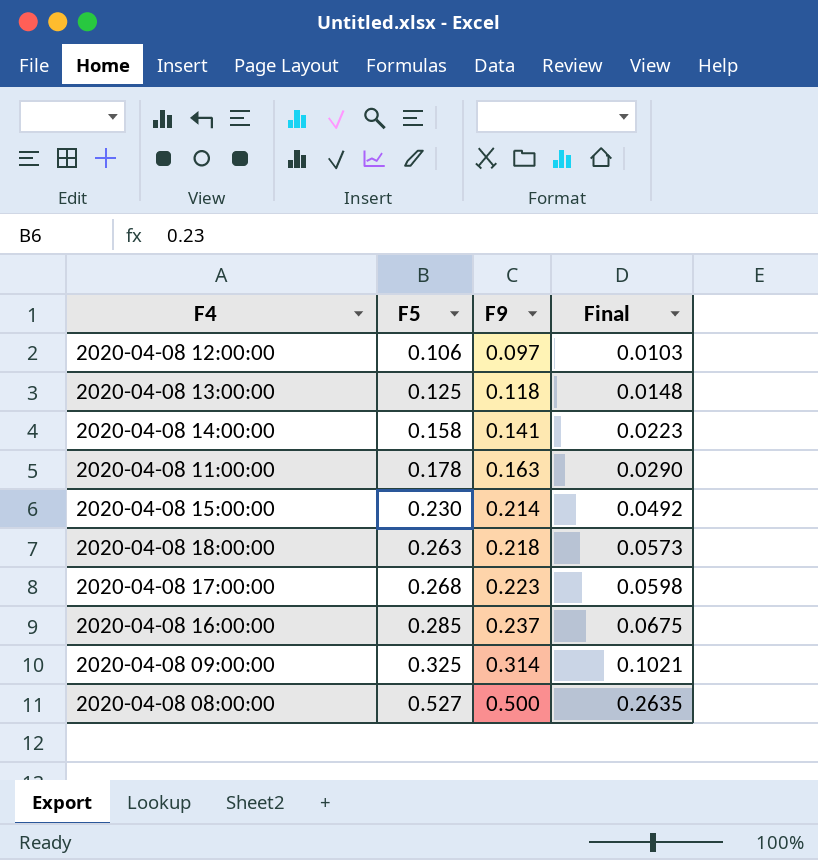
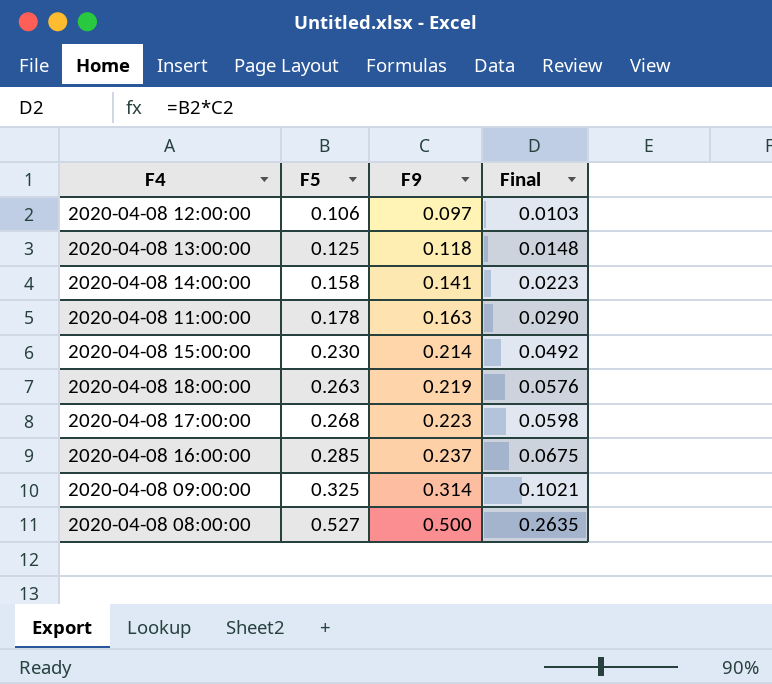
2020-04-08 18:00:00 | F9: 0.218 -> 0.219
2020-04-08 18:00:00 | Final: 0.0573 -> 0.0576

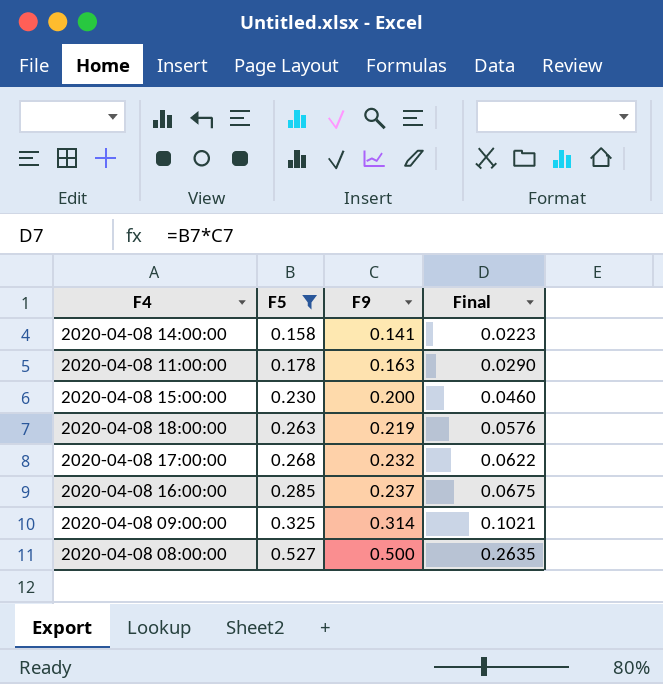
filter: none -> F5 >= 0.158
2020-04-08 15:00:00 | F9: 0.214 -> 0.200
2020-04-08 15:00:00 | Final: 0.0492 -> 0.0460
2020-04-08 17:00:00 | F9: 0.223 -> 0.232
2020-04-08 17:00:00 | Final: 0.0598 -> 0.0622

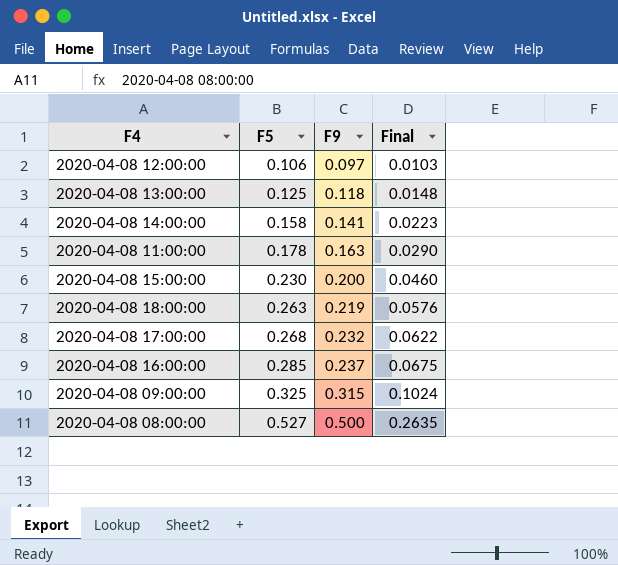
filter: F5 >= 0.158 -> none
2020-04-08 09:00:00 | F9: 0.314 -> 0.315
2020-04-08 09:00:00 | Final: 0.1021 -> 0.1024

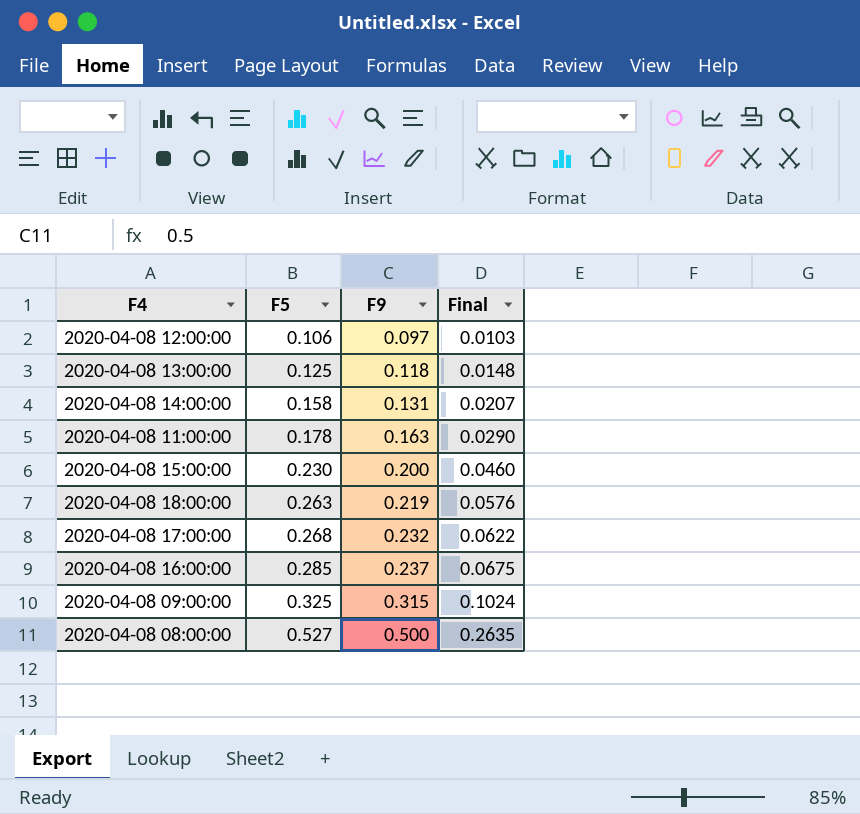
2020-04-08 14:00:00 | F9: 0.141 -> 0.131
2020-04-08 14:00:00 | Final: 0.0223 -> 0.0207

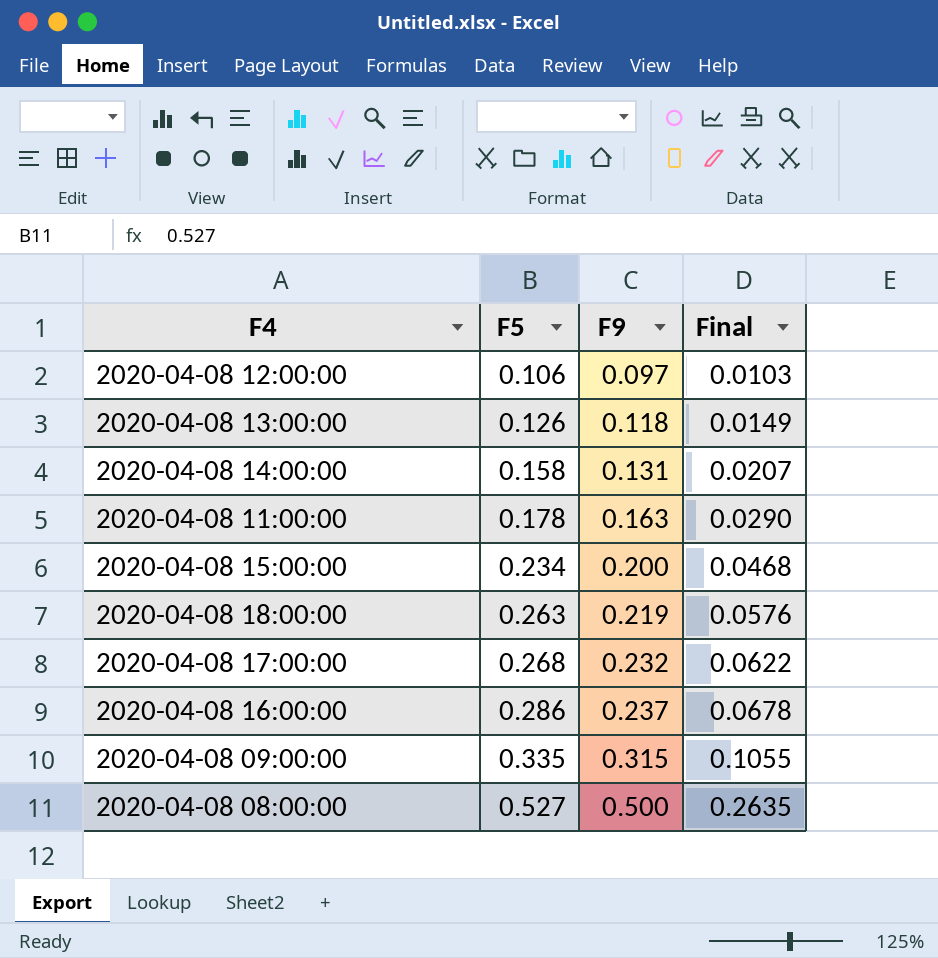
2020-04-08 13:00:00 | F5: 0.125 -> 0.126
2020-04-08 13:00:00 | Final: 0.0148 -> 0.0149
2020-04-08 15:00:00 | F5: 0.230 -> 0.234
2020-04-08 15:00:00 | Final: 0.0460 -> 0.0468
2020-04-08 16:00:00 | F5: 0.285 -> 0.286
2020-04-08 16:00:00 | Final: 0.0675 -> 0.0678
2020-04-08 09:00:00 | F5: 0.325 -> 0.335
2020-04-08 09:00:00 | Final: 0.1024 -> 0.1055

